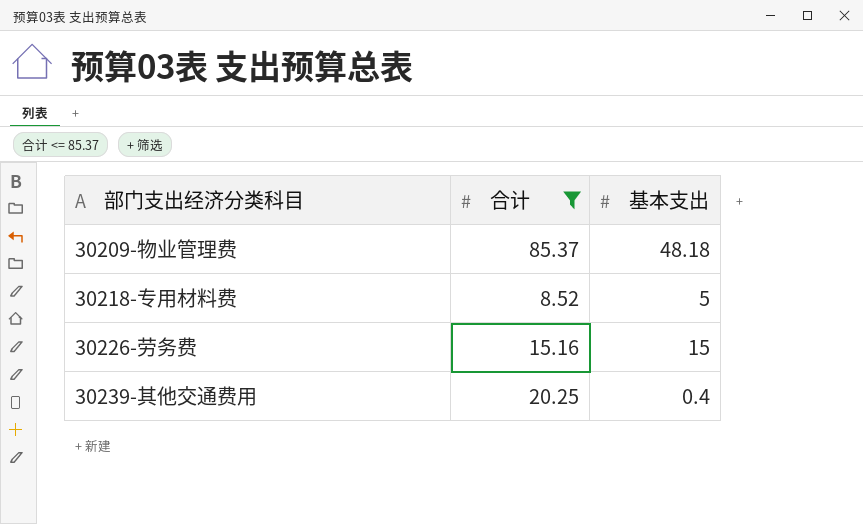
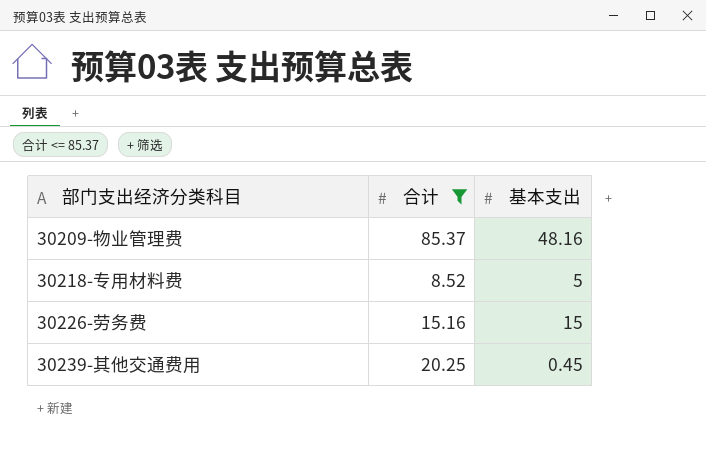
30209-物业管理费 | 基本支出: 48.18 -> 48.16
30239-其他交通费用 | 基本支出: 0.4 -> 0.45

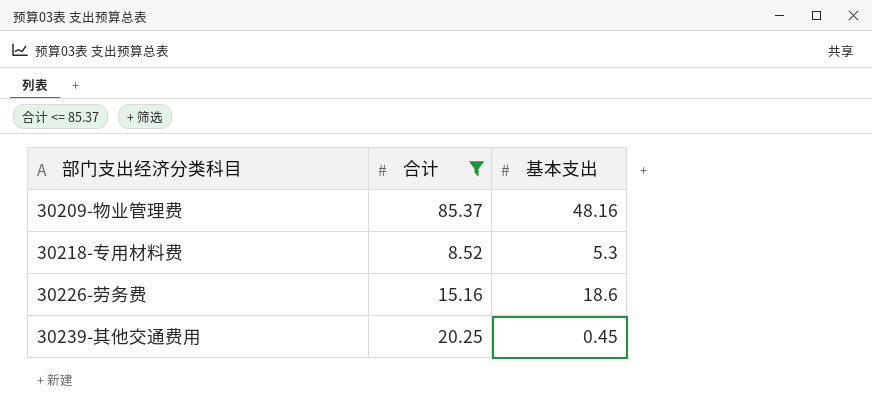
30218-专用材料费 | 基本支出: 5 -> 5.3
30226-劳务费 | 基本支出: 15 -> 18.6

